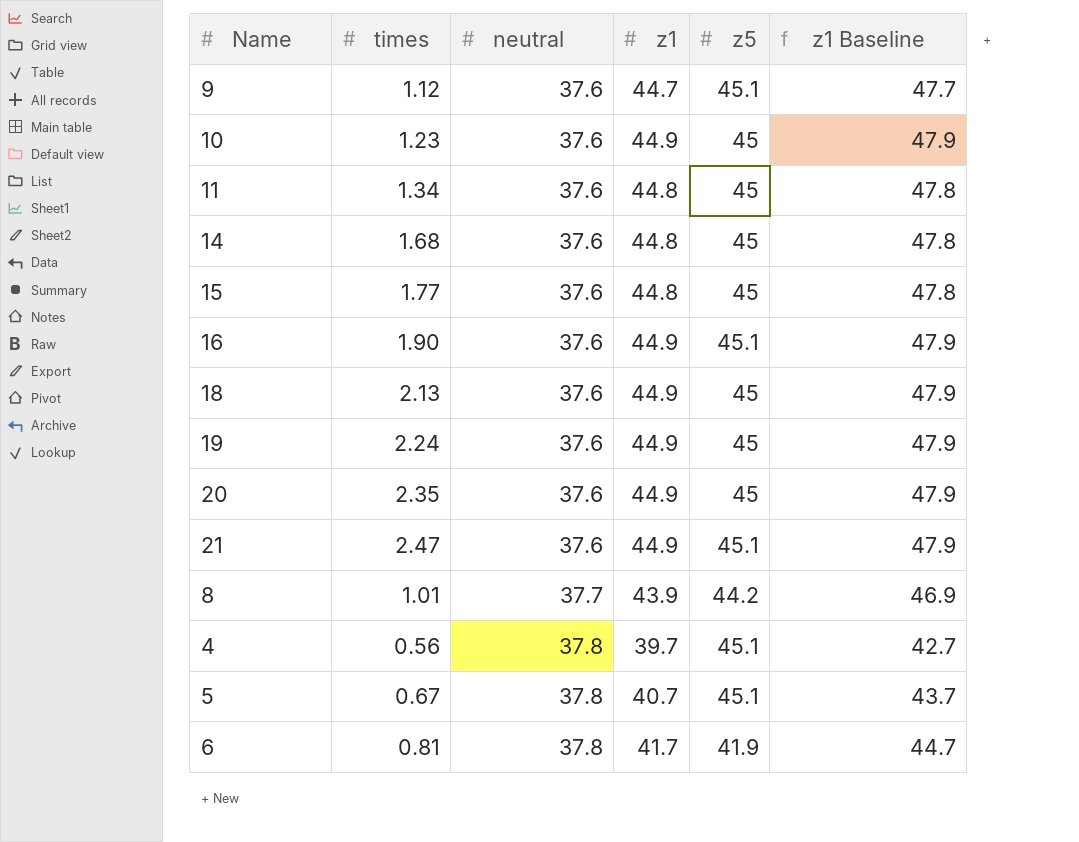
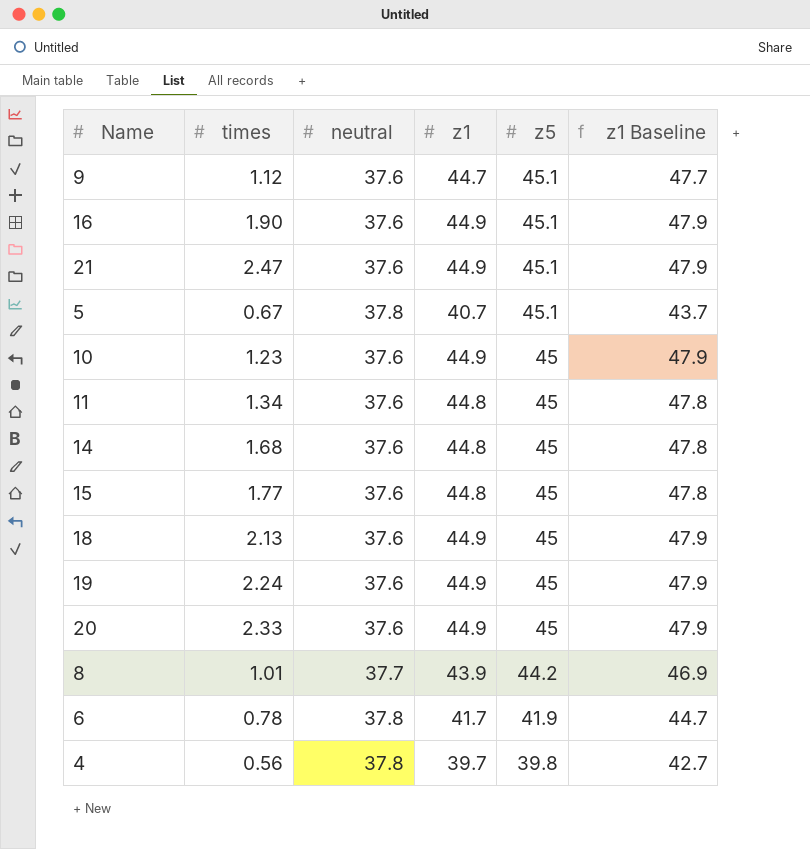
row order: neutral ascending -> z5 descending
20 | times: 2.35 -> 2.33
6 | times: 0.81 -> 0.78
4 | z5: 45.1 -> 39.8

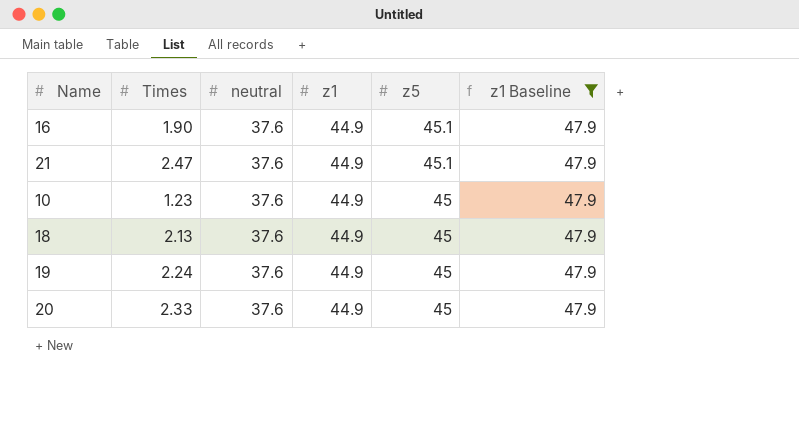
filter: none -> z1 Baseline = 47.9
column name: times -> Times

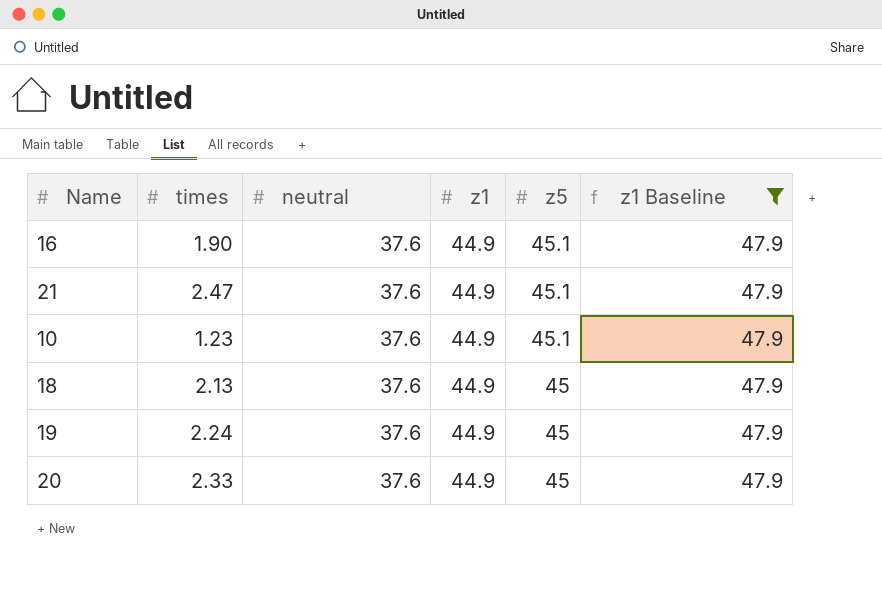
column name: Times -> times
10 | z5: 45 -> 45.1

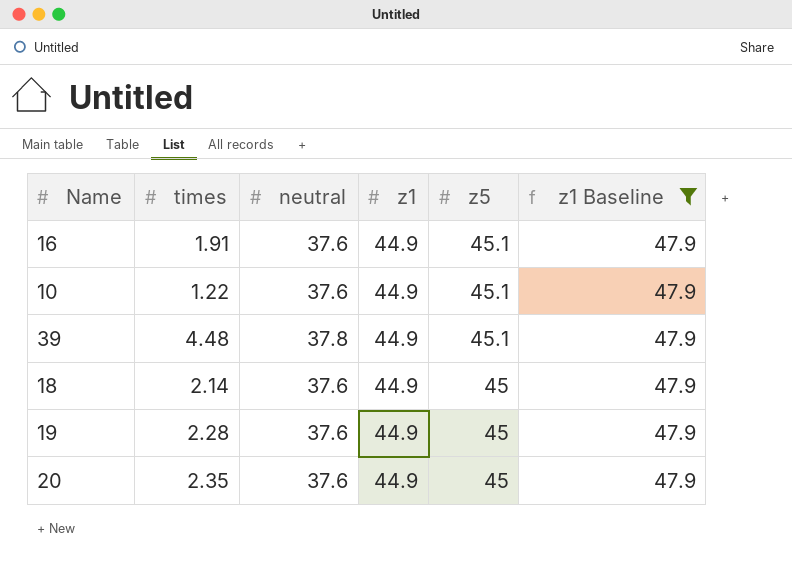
row 21: 2.47 | 37.6 | 44.9 | 45.1 | 47.9 -> none
16 | times: 1.90 -> 1.91
10 | times: 1.23 -> 1.22
row 39: none -> 4.48 | 37.8 | 44.9 | 45.1 | 47.9
18 | times: 2.13 -> 2.14
19 | times: 2.24 -> 2.28
20 | times: 2.33 -> 2.35

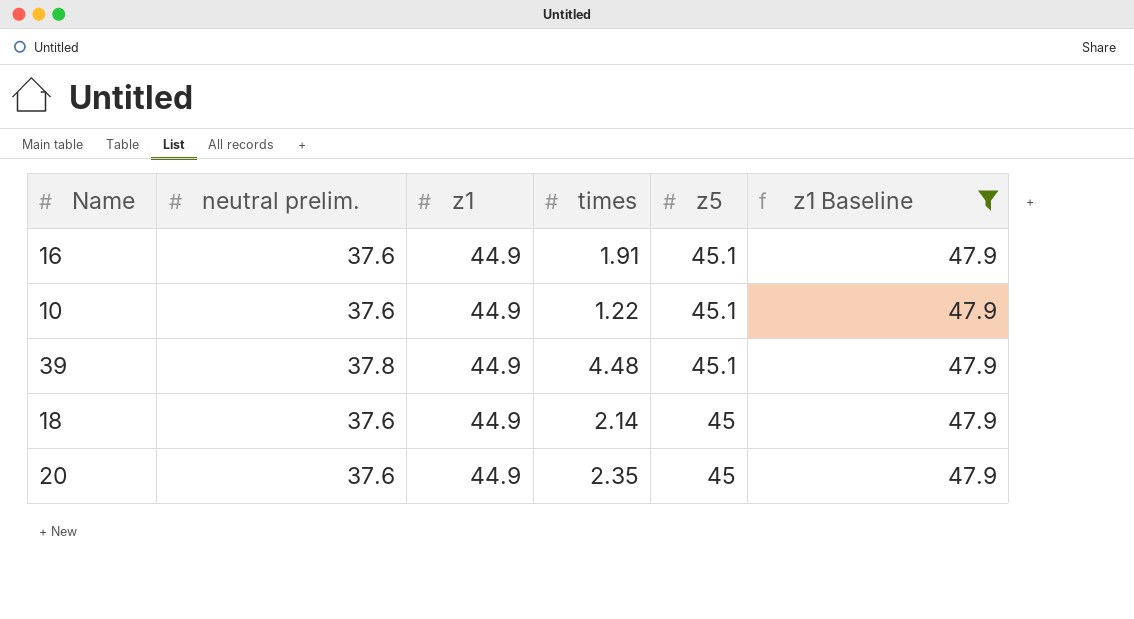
column name: neutral -> neutral prelim.
column times | position: 2 -> 4
row 19: 2.28 | 37.6 | 44.9 | 45 | 47.9 -> none

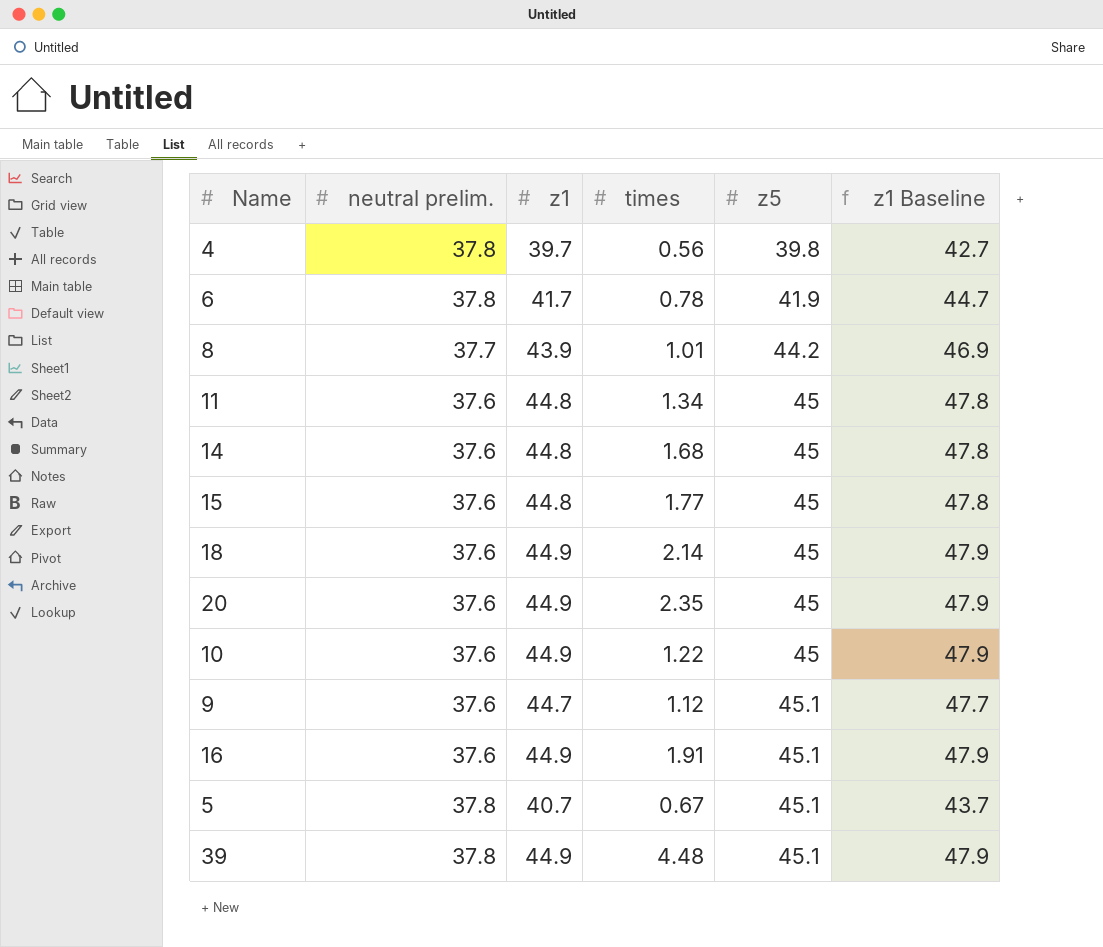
filter: z1 Baseline = 47.9 -> none
row order: z5 descending -> z5 ascending
10 | z5: 45.1 -> 45

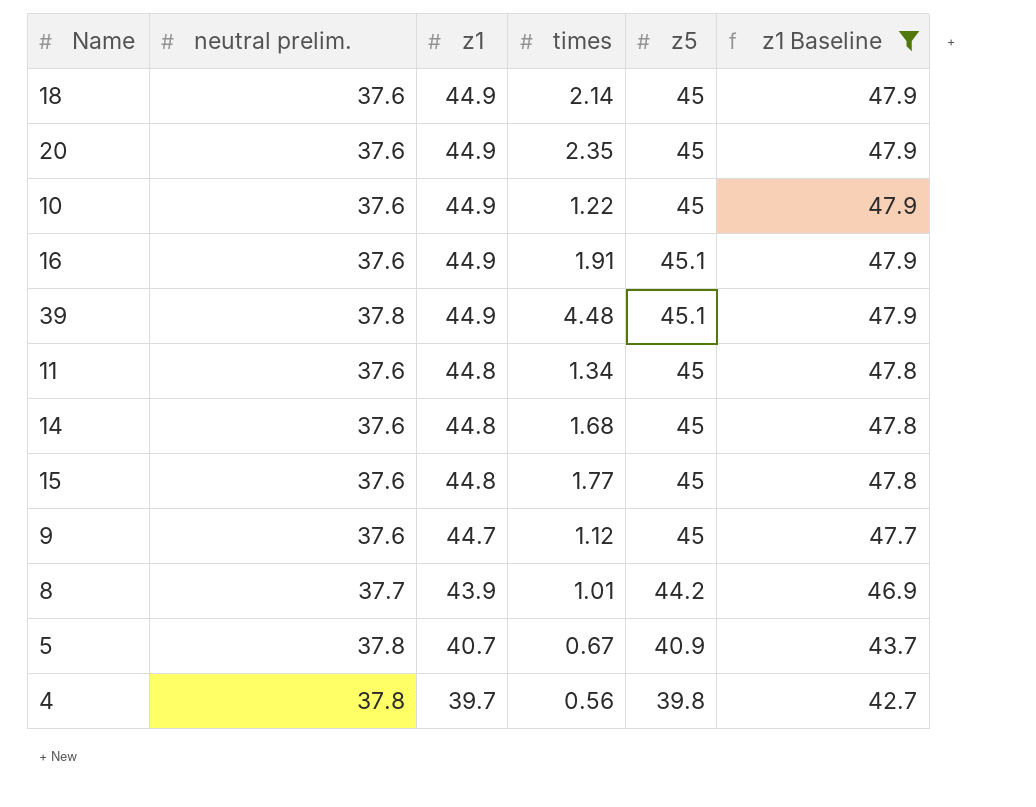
filter: none -> z1 Baseline != 44.7
row order: z5 ascending -> z1 descending
9 | z5: 45.1 -> 45
5 | z5: 45.1 -> 40.9

